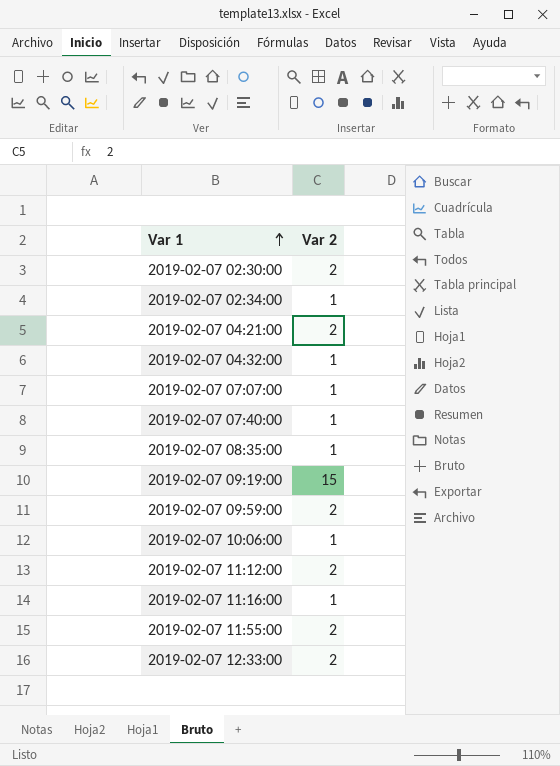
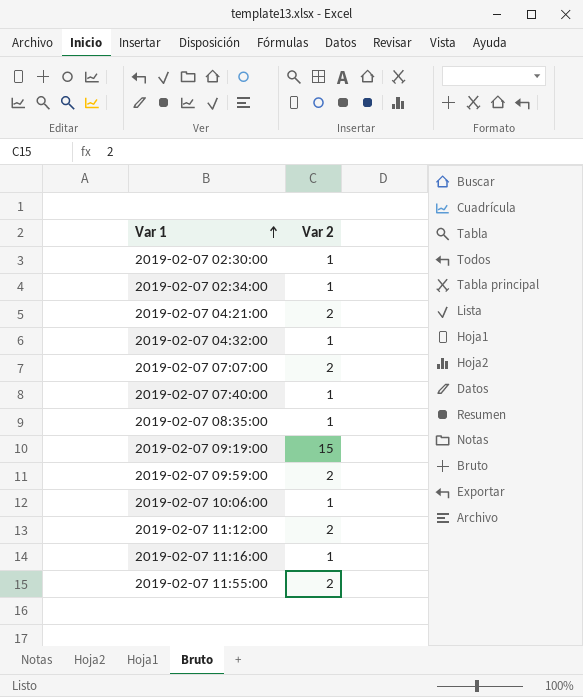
row 2019-02-07 12:33:00: 2 -> none
2019-02-07 02:30:00 | Var 2: 2 -> 1
2019-02-07 07:07:00 | Var 2: 1 -> 2

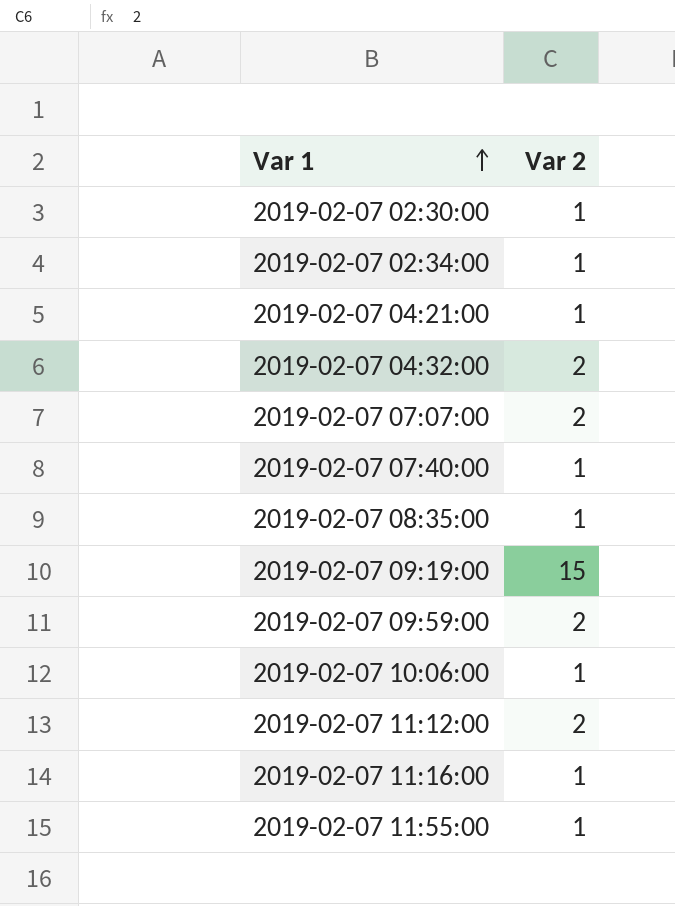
2019-02-07 04:21:00 | Var 2: 2 -> 1
2019-02-07 04:32:00 | Var 2: 1 -> 2
2019-02-07 11:55:00 | Var 2: 2 -> 1

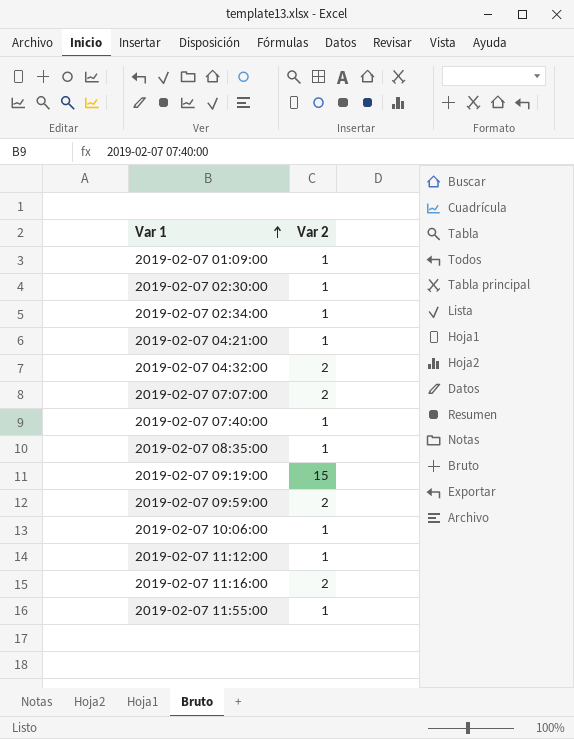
row 2019-02-07 01:09:00: none -> 1
2019-02-07 11:12:00 | Var 2: 2 -> 1
2019-02-07 11:16:00 | Var 2: 1 -> 2

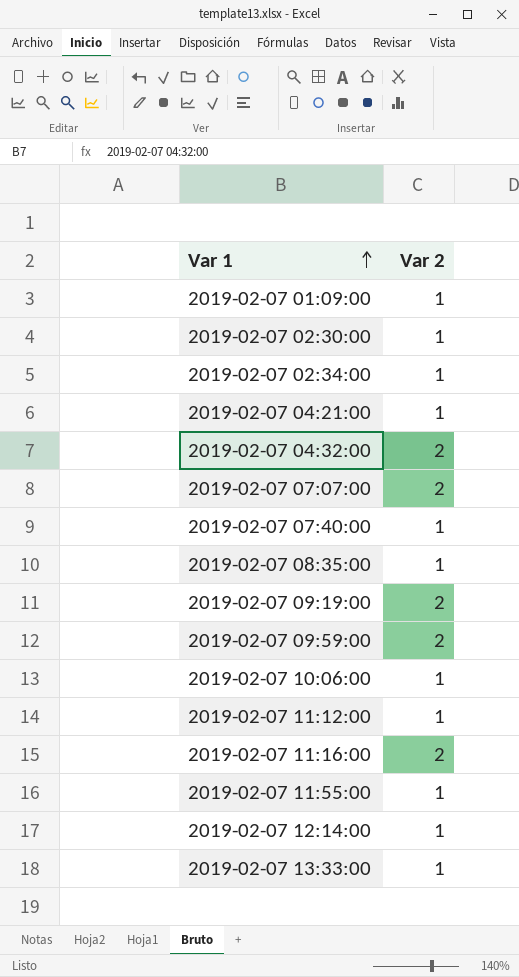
2019-02-07 09:19:00 | Var 2: 15 -> 2
row 2019-02-07 12:14:00: none -> 1
row 2019-02-07 13:33:00: none -> 1

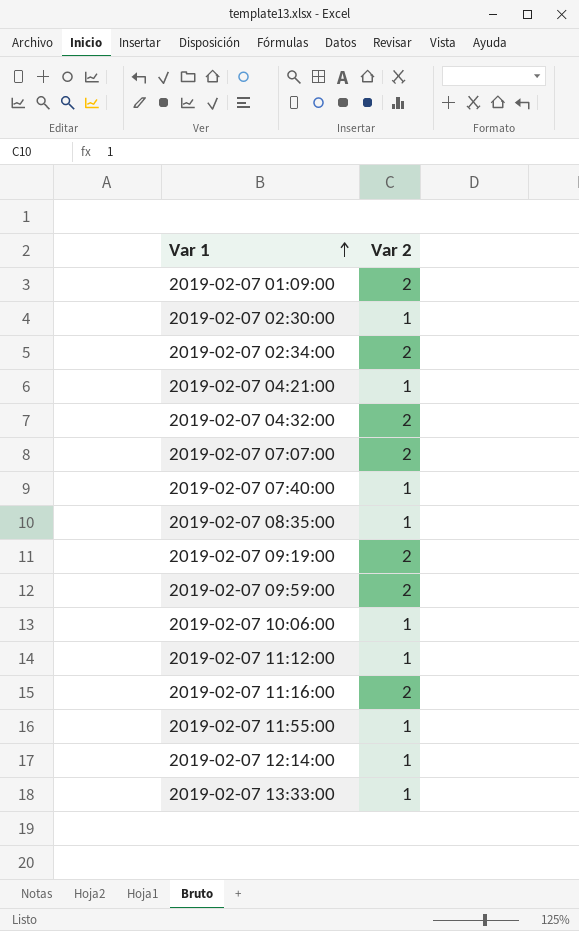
2019-02-07 01:09:00 | Var 2: 1 -> 2
2019-02-07 02:34:00 | Var 2: 1 -> 2

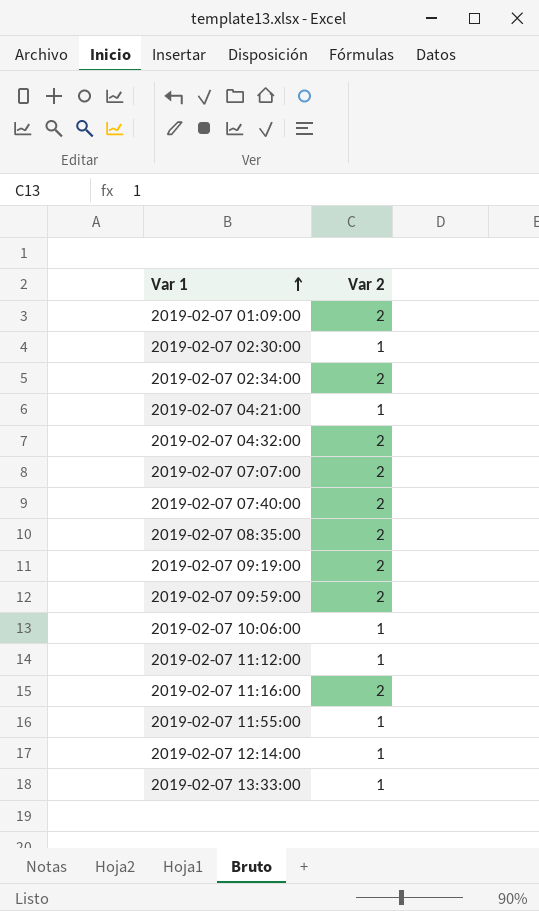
2019-02-07 07:40:00 | Var 2: 1 -> 2
2019-02-07 08:35:00 | Var 2: 1 -> 2

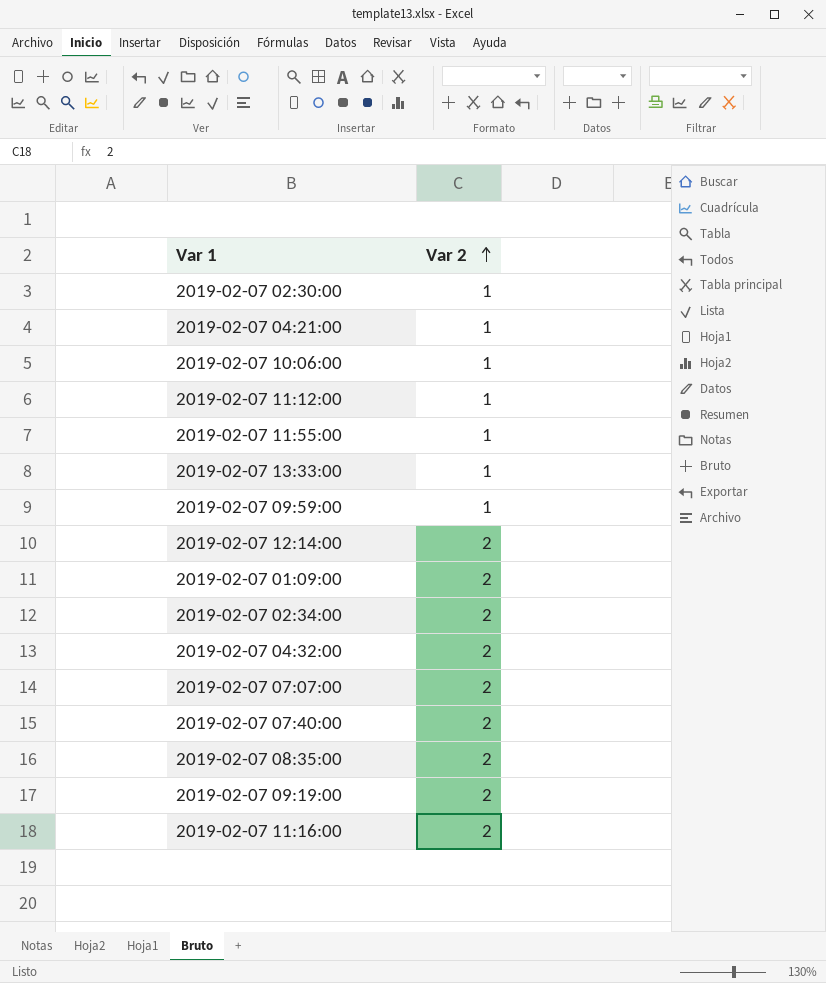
row order: Var 1 ascending -> Var 2 ascending
2019-02-07 09:59:00 | Var 2: 2 -> 1
2019-02-07 12:14:00 | Var 2: 1 -> 2

